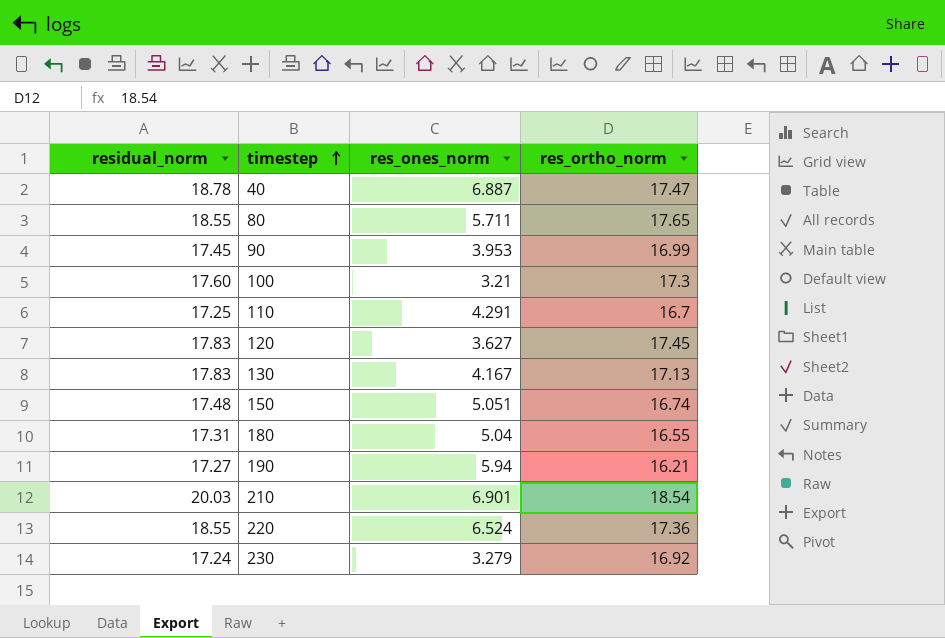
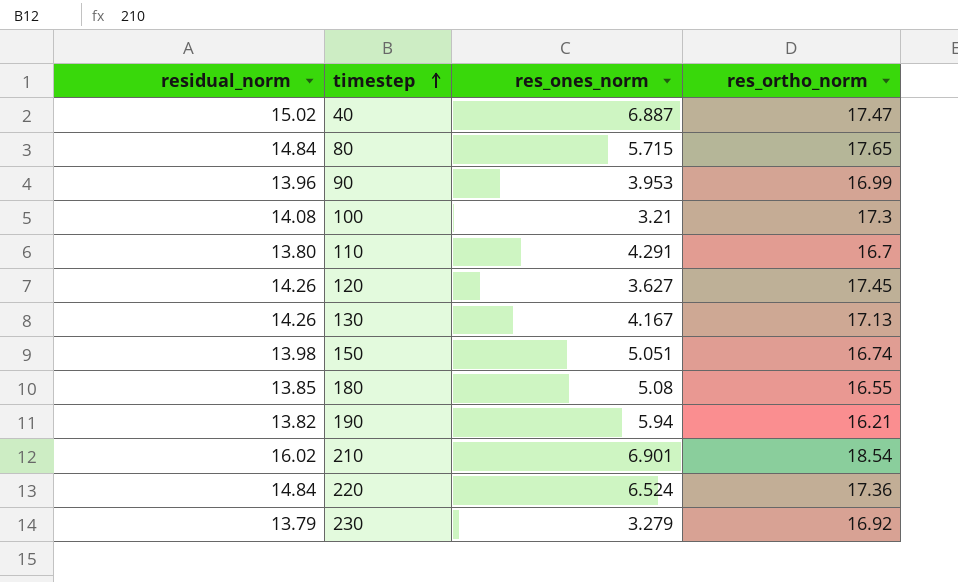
40 | residual_norm: 18.78 -> 15.02
80 | residual_norm: 18.55 -> 14.84
80 | res_ones_norm: 5.711 -> 5.715
90 | residual_norm: 17.45 -> 13.96
100 | residual_norm: 17.60 -> 14.08
110 | residual_norm: 17.25 -> 13.80
120 | residual_norm: 17.83 -> 14.26
130 | residual_norm: 17.83 -> 14.26
150 | residual_norm: 17.48 -> 13.98
180 | residual_norm: 17.31 -> 13.85
180 | res_ones_norm: 5.04 -> 5.08
190 | residual_norm: 17.27 -> 13.82
210 | residual_norm: 20.03 -> 16.02
220 | residual_norm: 18.55 -> 14.84
230 | residual_norm: 17.24 -> 13.79

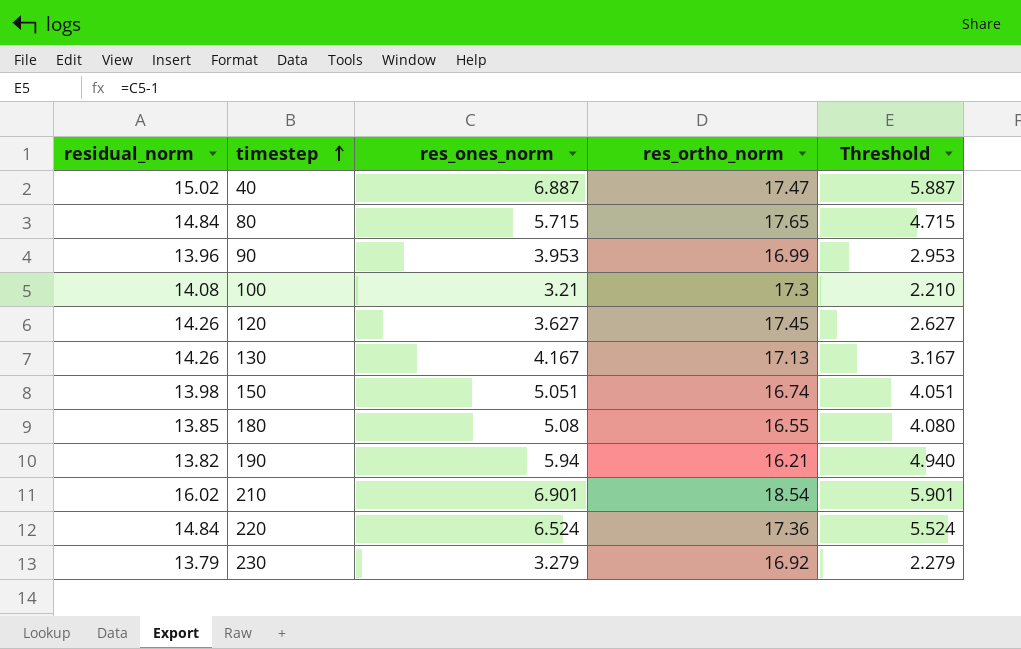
column Threshold | formula: none -> [res_ones_norm] - 1
row 110: 13.80 | 4.291 | 16.7 -> none

